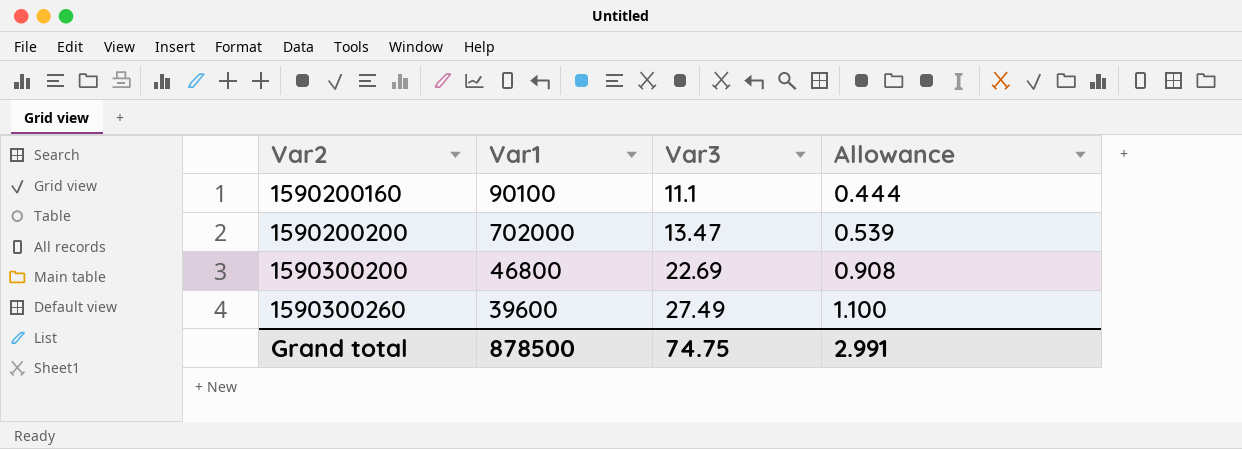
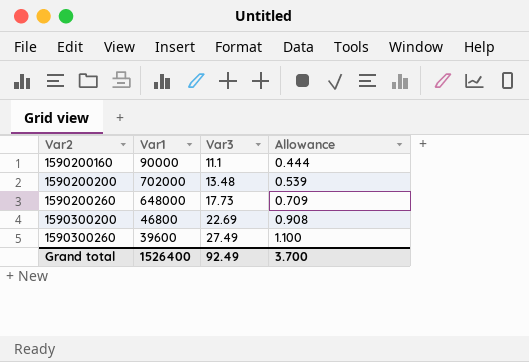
1590200160 | Var1: 90100 -> 90000
1590200200 | Var3: 13.47 -> 13.48
row 1590200260: none -> 648000 | 17.73 | 0.709
Grand total | Var1: 878500 -> 1526400
Grand total | Var3: 74.75 -> 92.49
Grand total | Allowance: 2.991 -> 3.700

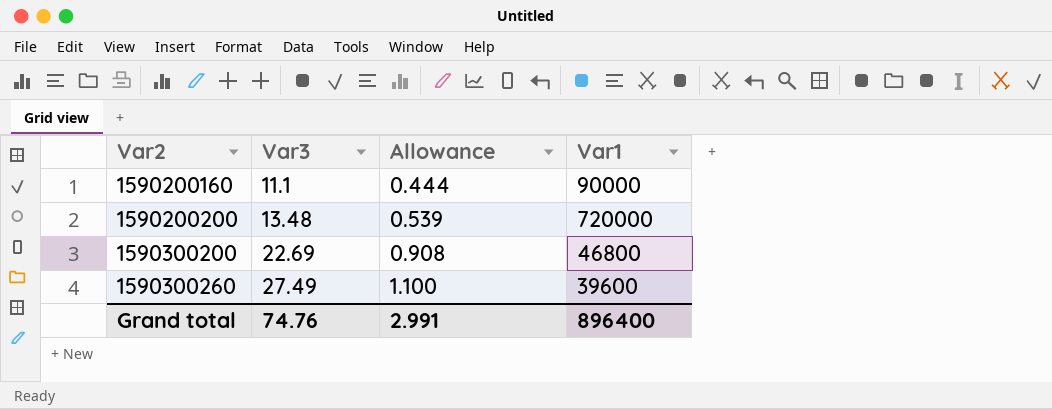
column Var1 | position: 2 -> 4
row 1590200260: 648000 | 17.73 | 0.709 -> none
1590200200 | Var1: 702000 -> 720000
Grand total | Var3: 92.49 -> 74.76
Grand total | Allowance: 3.700 -> 2.991
Grand total | Var1: 1526400 -> 896400

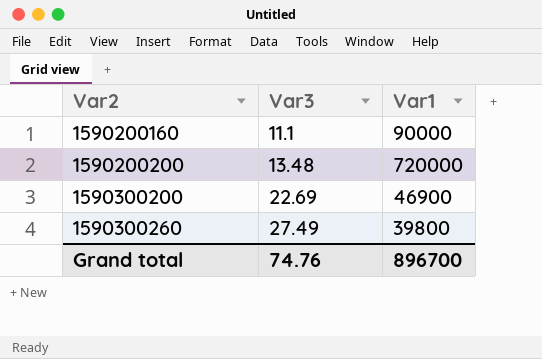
column Allowance | formula: [Var3] * 0.04 -> none
1590300200 | Var1: 46800 -> 46900
1590300260 | Var1: 39600 -> 39800
Grand total | Var1: 896400 -> 896700

